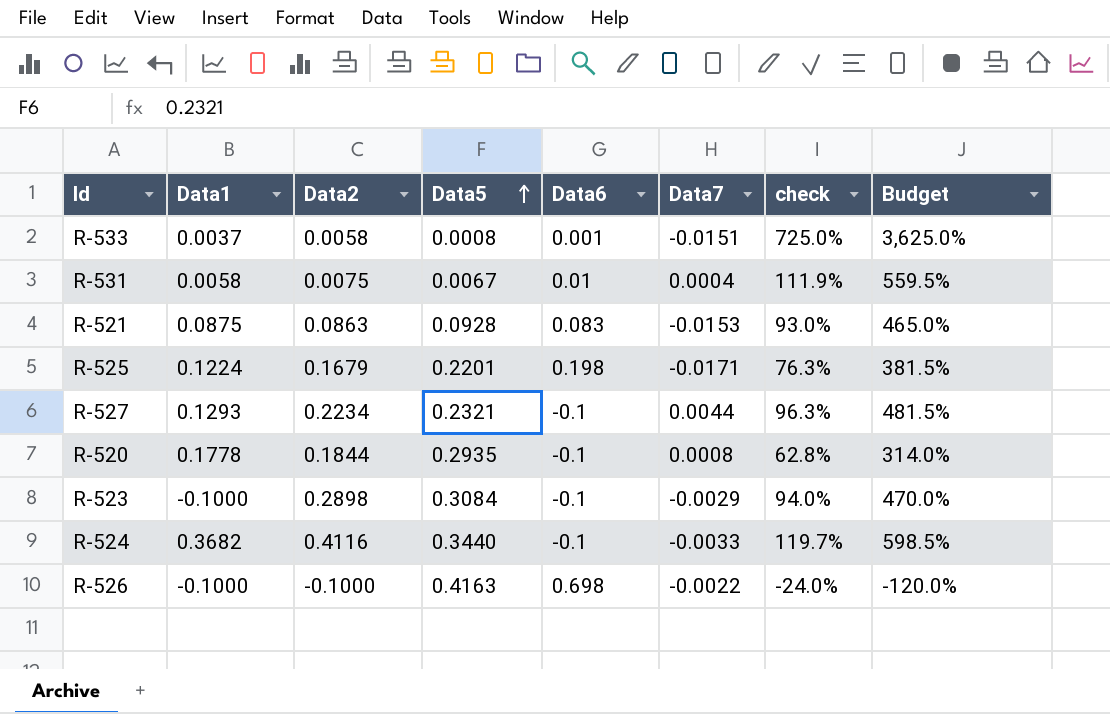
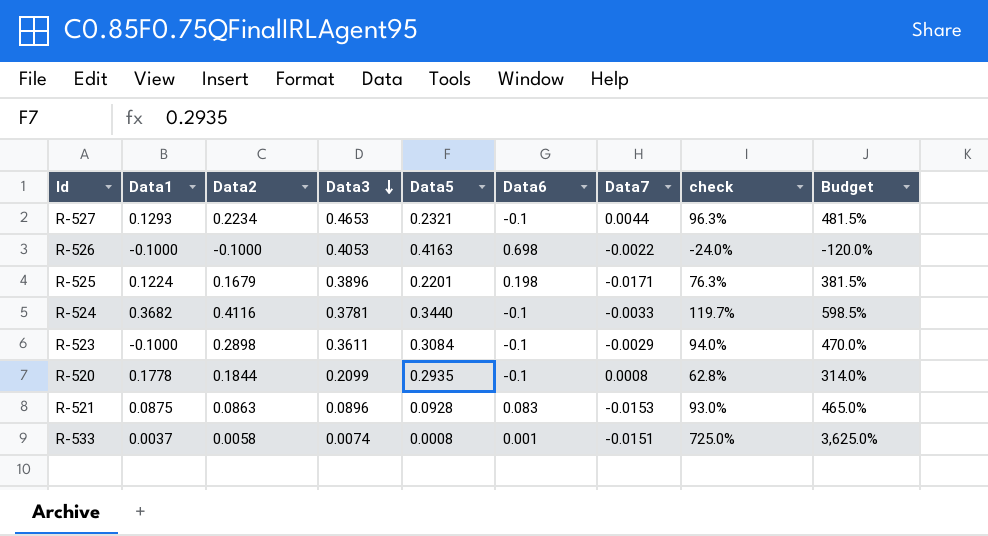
row order: Data5 ascending -> Data3 descending
column Data3 | position: none -> 4
row R-531: 0.0058 | 0.0075 | 0.0067 | 0.01 | 0.0004 | 111.9% | 559.5% -> none

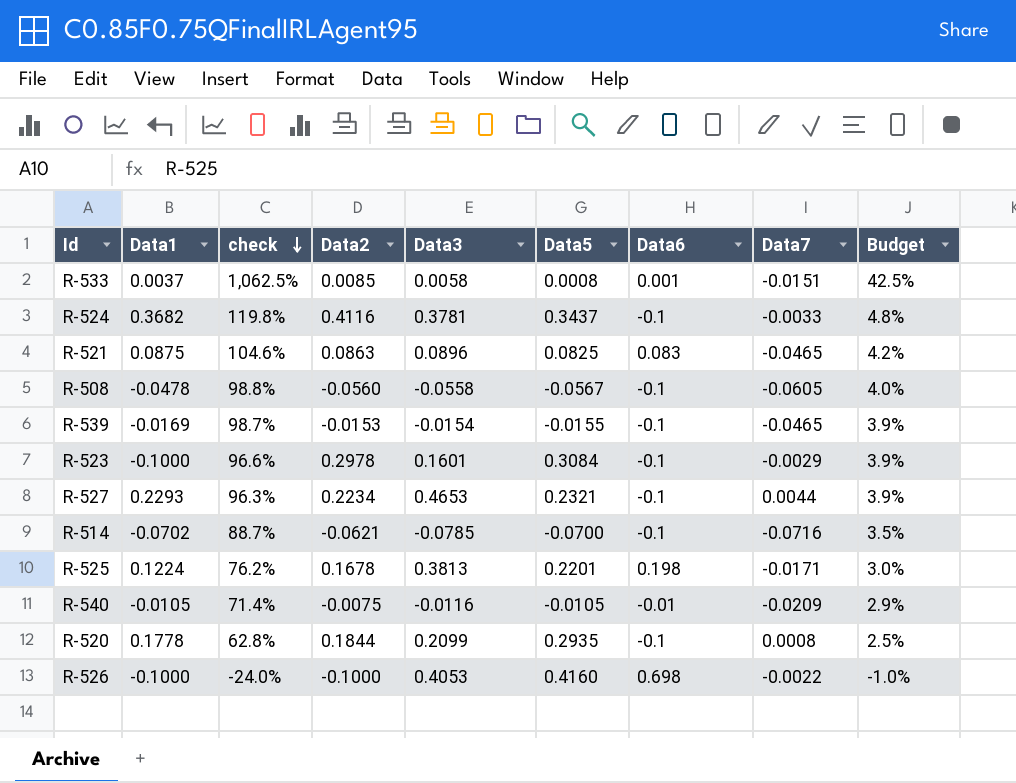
row order: Data3 descending -> check descending
column check | position: 8 -> 3
column Budget | formula: [check] * 5 -> [check] * 0.04
R-533 | check: 725.0% -> 1,062.5%
R-533 | Data2: 0.0058 -> 0.0085
R-533 | Data3: 0.0074 -> 0.0058
R-524 | check: 119.7% -> 119.8%
R-524 | Data5: 0.3440 -> 0.3437
R-521 | check: 93.0% -> 104.6%
R-521 | Data5: 0.0928 -> 0.0825
R-521 | Data7: -0.0153 -> -0.0465
row R-508: none -> -0.0478 | 98.8% | -0.0560 | -0.0558 | -0.0567 | -0.1 | -0.0605 | 4.0%
row R-539: none -> -0.0169 | 98.7% | -0.0153 | -0.0154 | -0.0155 | -0.1 | -0.0465 | 3.9%
R-523 | check: 94.0% -> 96.6%
R-523 | Data2: 0.2898 -> 0.2978
R-523 | Data3: 0.3611 -> 0.1601
R-527 | Data1: 0.1293 -> 0.2293
row R-514: none -> -0.0702 | 88.7% | -0.0621 | -0.0785 | -0.0700 | -0.1 | -0.0716 | 3.5%
R-525 | check: 76.3% -> 76.2%
R-525 | Data2: 0.1679 -> 0.1678
R-525 | Data3: 0.3896 -> 0.3813
row R-540: none -> -0.0105 | 71.4% | -0.0075 | -0.0116 | -0.0105 | -0.01 | -0.0209 | 2.9%
R-526 | Data5: 0.4163 -> 0.4160

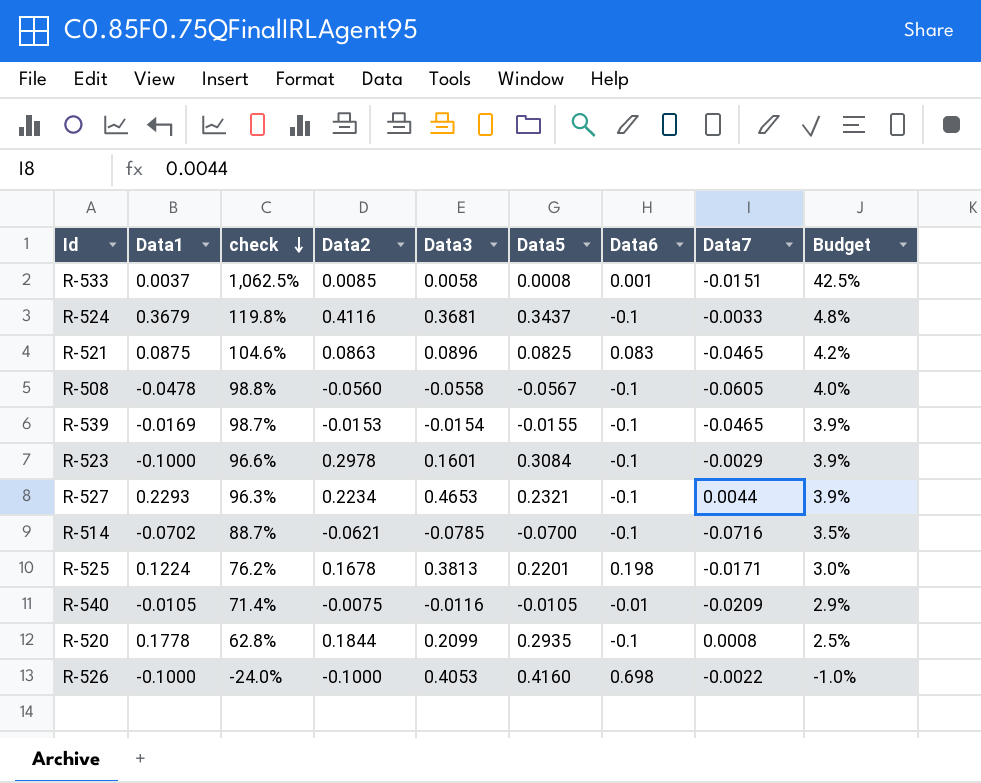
R-524 | Data1: 0.3682 -> 0.3679
R-524 | Data3: 0.3781 -> 0.3681

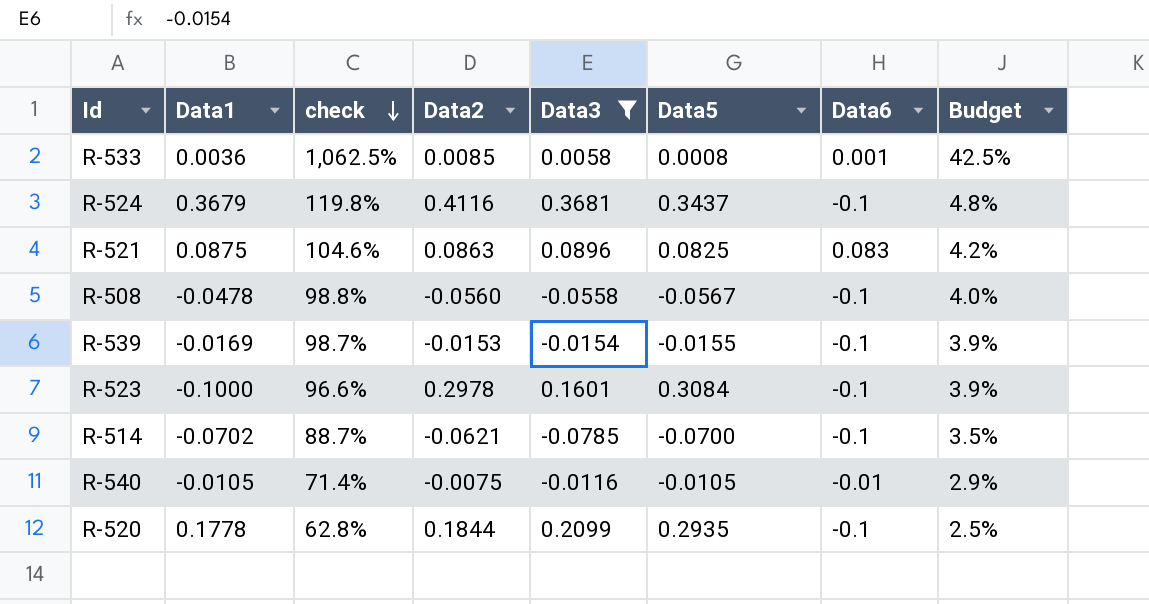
filter: none -> Data3 <= 0.3681
column Data7 | position: 8 -> none
R-533 | Data1: 0.0037 -> 0.0036

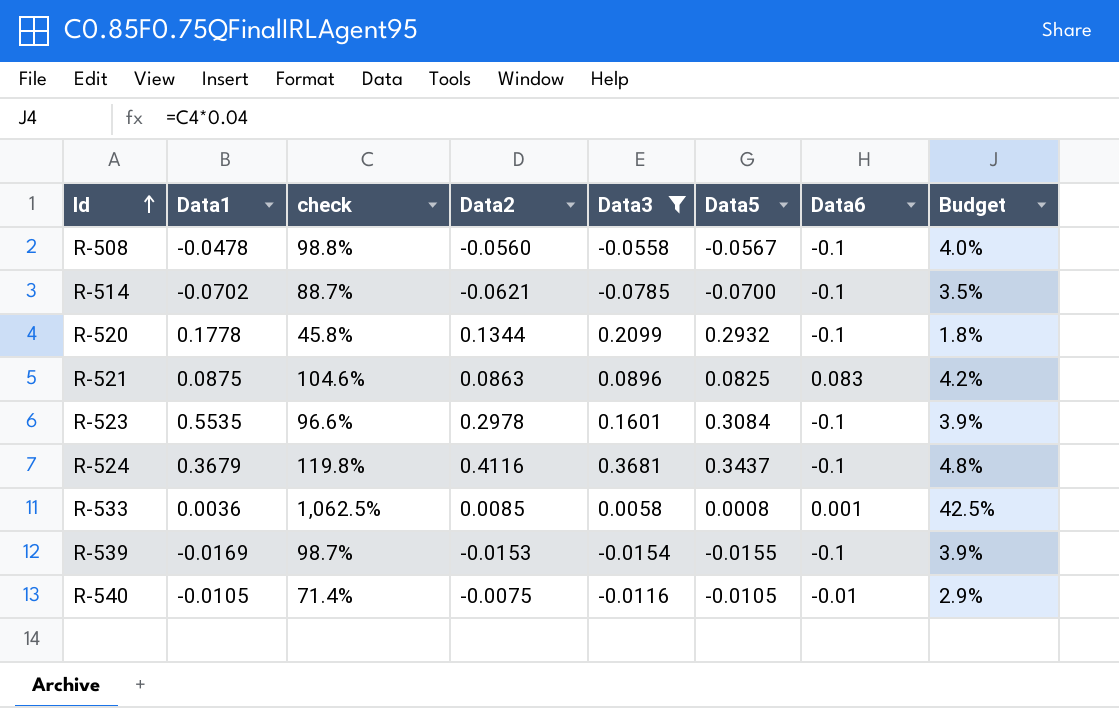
row order: check descending -> Id ascending
R-520 | check: 62.8% -> 45.8%
R-520 | Data2: 0.1844 -> 0.1344
R-520 | Data5: 0.2935 -> 0.2932
R-520 | Budget: 2.5% -> 1.8%
R-523 | Data1: -0.1000 -> 0.5535

